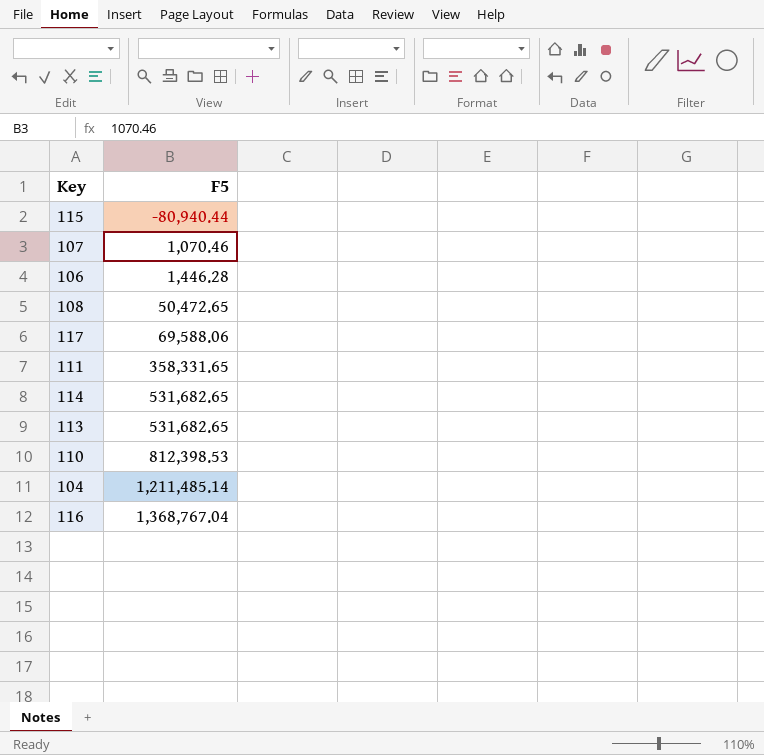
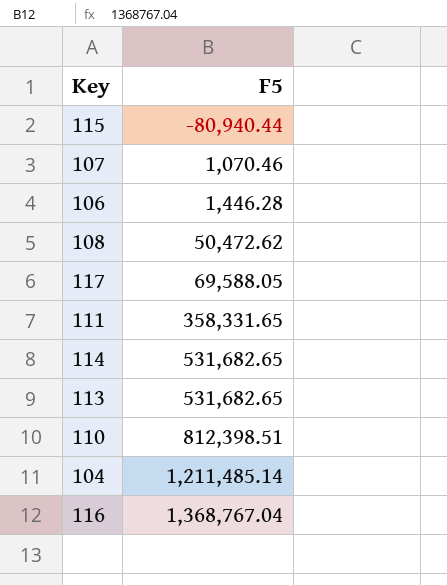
108 | F5: 50,472.65 -> 50,472.62
117 | F5: 69,588.06 -> 69,588.05
110 | F5: 812,398.53 -> 812,398.51

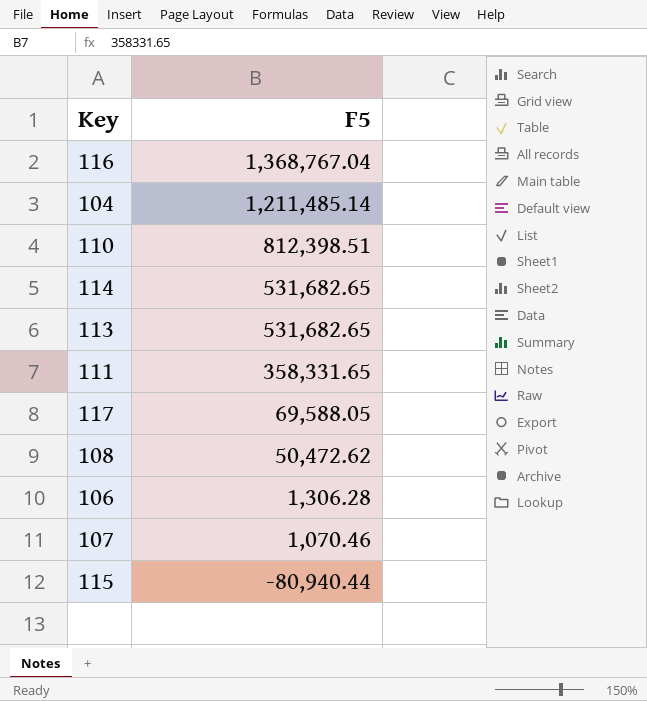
row order: F5 ascending -> F5 descending
106 | F5: 1,446.28 -> 1,306.28

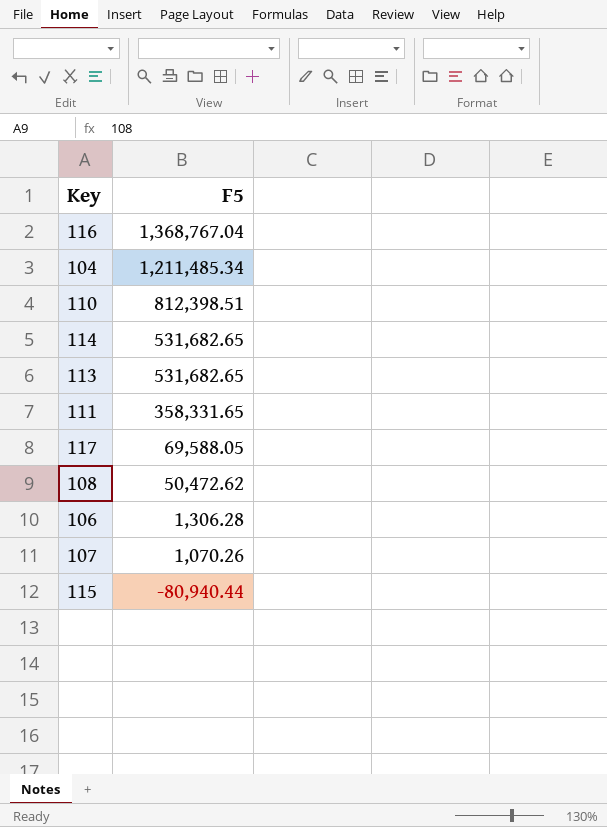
104 | F5: 1,211,485.14 -> 1,211,485.34
107 | F5: 1,070.46 -> 1,070.26

